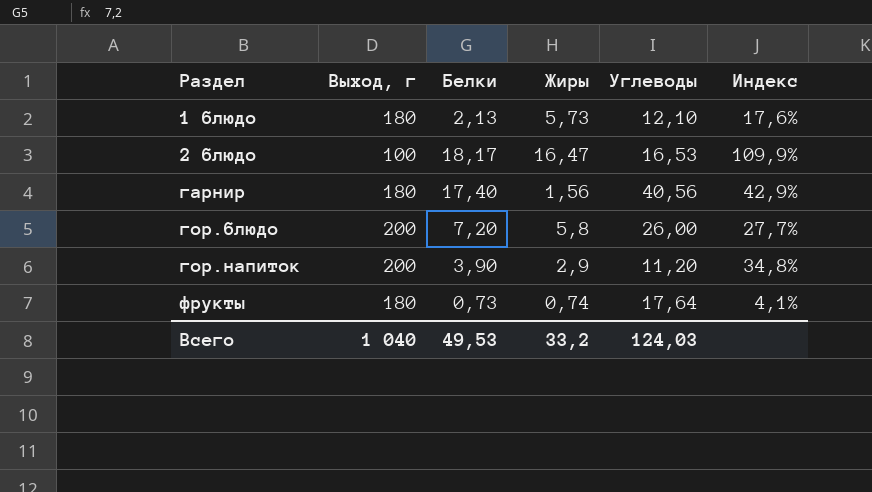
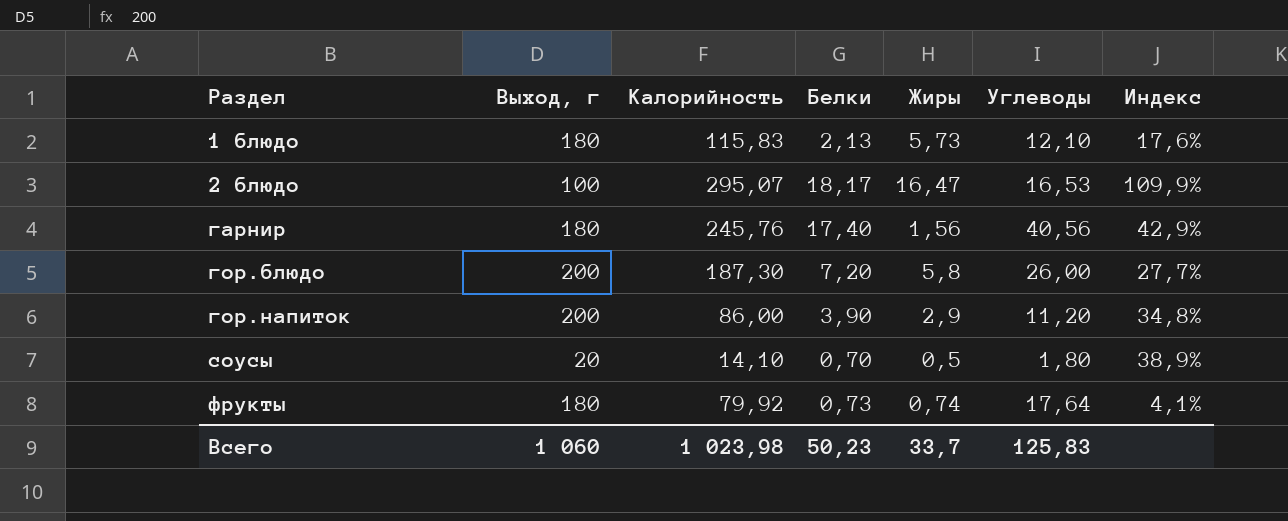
column Калорийность | position: none -> 3
row соусы: none -> 20 | 14,10 | 0,70 | 0,5 | 1,80 | 38,9%
Всего | Выход, г: 1 040 -> 1 060
Всего | Белки: 49,53 -> 50,23
Всего | Жиры: 33,2 -> 33,7
Всего | Углеводы: 124,03 -> 125,83

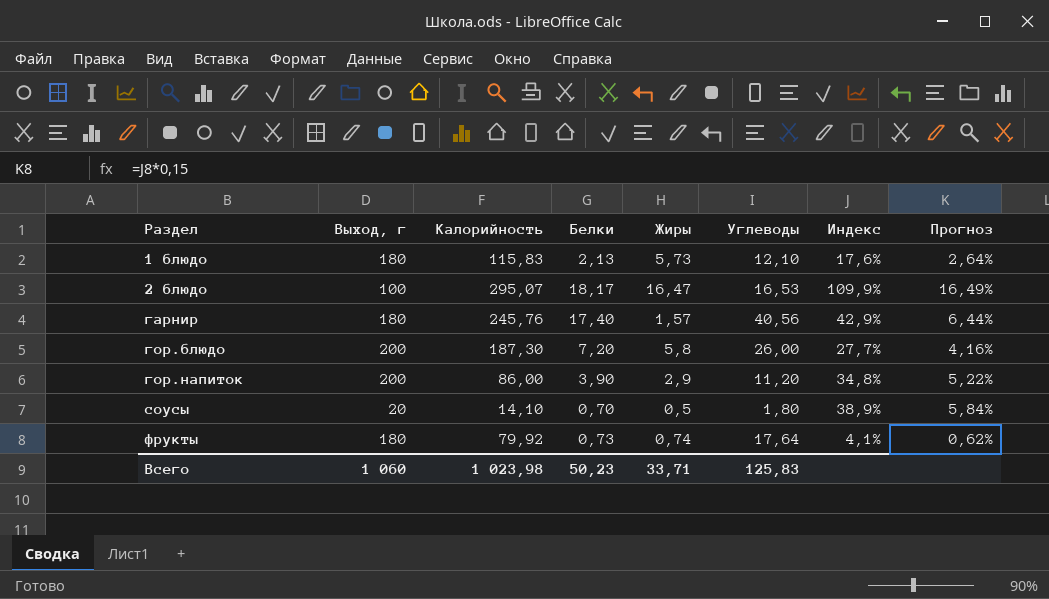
column Прогноз | formula: none -> [Индекс] * 0,15
гарнир | Жиры: 1,56 -> 1,57
Всего | Жиры: 33,7 -> 33,71

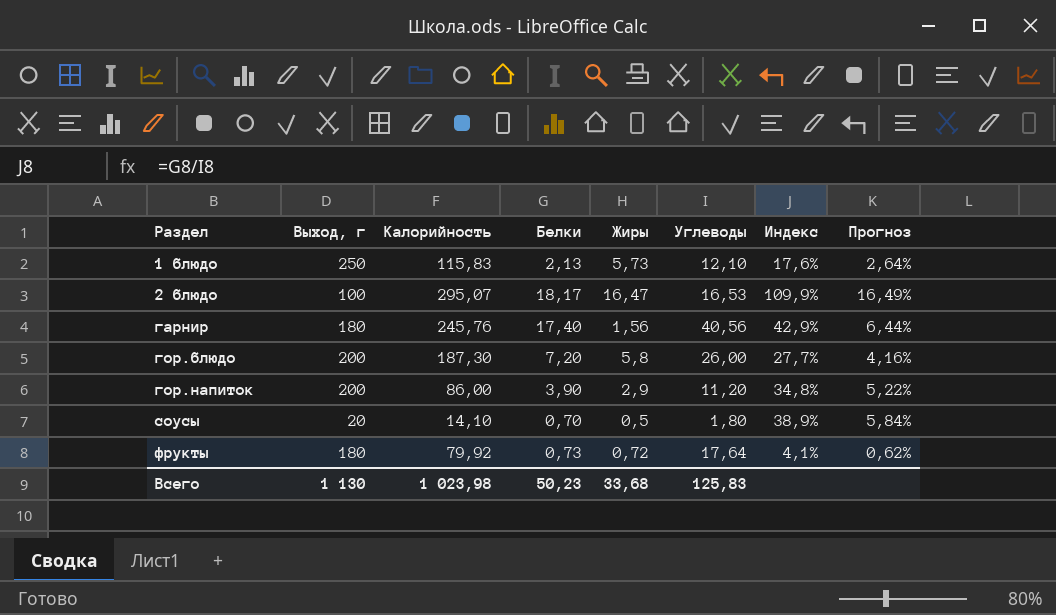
1 блюдо | Выход, г: 180 -> 250
гарнир | Жиры: 1,57 -> 1,56
фрукты | Жиры: 0,74 -> 0,72
Всего | Выход, г: 1 060 -> 1 130
Всего | Жиры: 33,71 -> 33,68

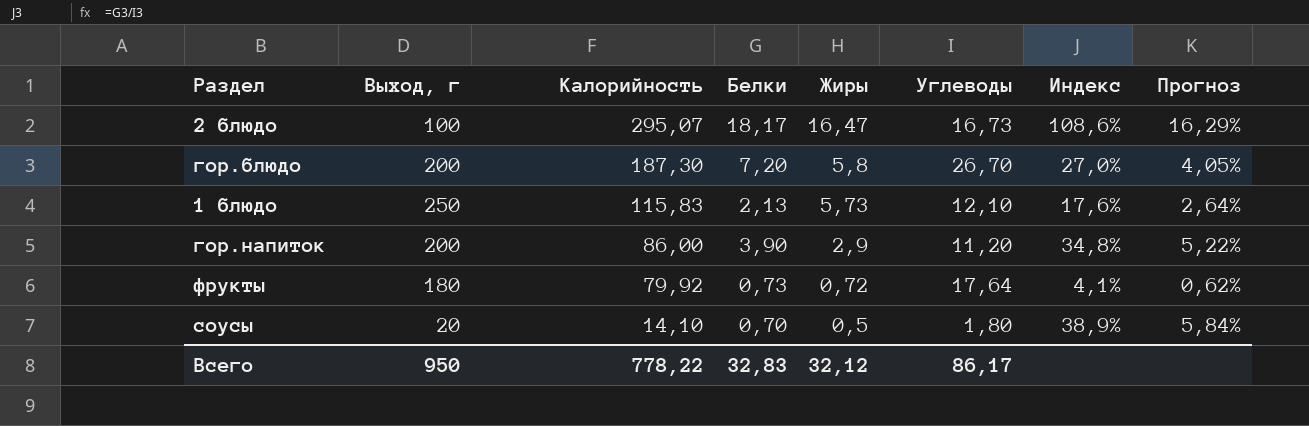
row order: Раздел ascending -> Калорийность descending
row гарнир: 180 | 245,76 | 17,40 | 1,56 | 40,56 | 42,9% | 6,44% -> none
2 блюдо | Углеводы: 16,53 -> 16,73
2 блюдо | Индекс: 109,9% -> 108,6%
2 блюдо | Прогноз: 16,49% -> 16,29%
гор.блюдо | Углеводы: 26,00 -> 26,70
гор.блюдо | Индекс: 27,7% -> 27,0%
гор.блюдо | Прогноз: 4,16% -> 4,05%
Всего | Выход, г: 1 130 -> 950
Всего | Калорийность: 1 023,98 -> 778,22
Всего | Белки: 50,23 -> 32,83
Всего | Жиры: 33,68 -> 32,12
Всего | Углеводы: 125,83 -> 86,17

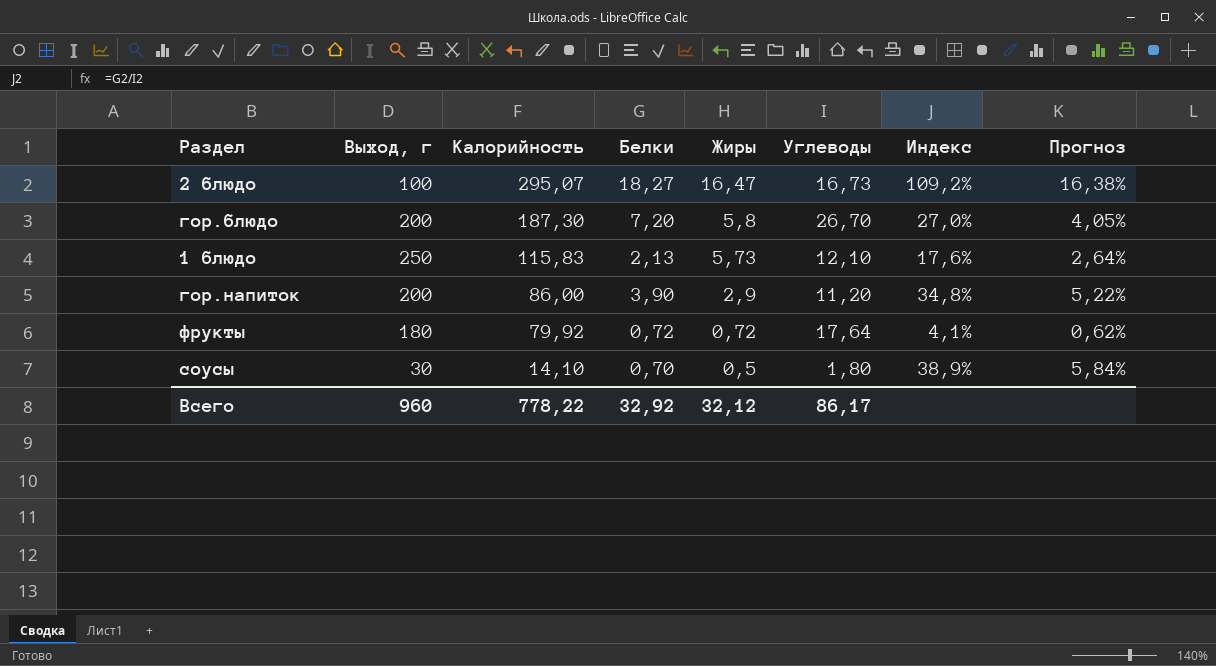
2 блюдо | Белки: 18,17 -> 18,27
2 блюдо | Индекс: 108,6% -> 109,2%
2 блюдо | Прогноз: 16,29% -> 16,38%
фрукты | Белки: 0,73 -> 0,72
соусы | Выход, г: 20 -> 30
Всего | Выход, г: 950 -> 960
Всего | Белки: 32,83 -> 32,92

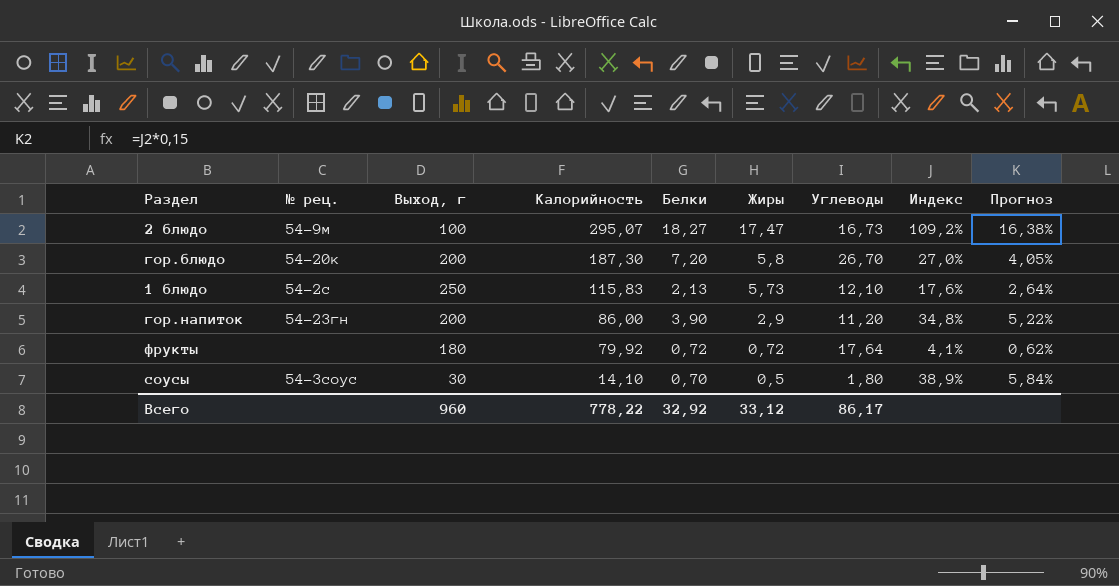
column № рец. | position: none -> 2
2 блюдо | Жиры: 16,47 -> 17,47
Всего | Жиры: 32,12 -> 33,12

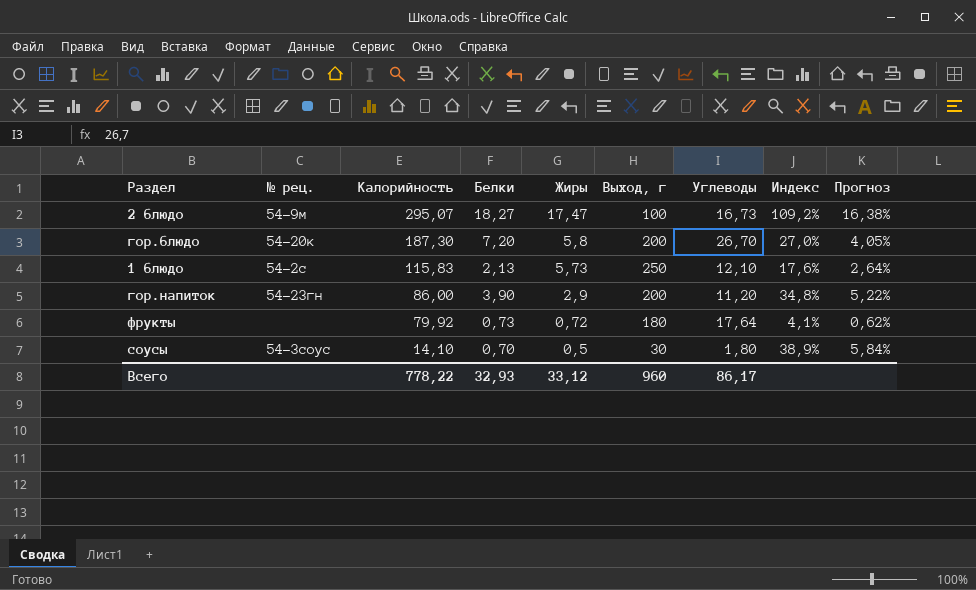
column Выход, г | position: 3 -> 6
фрукты | Белки: 0,72 -> 0,73
Всего | Белки: 32,92 -> 32,93

